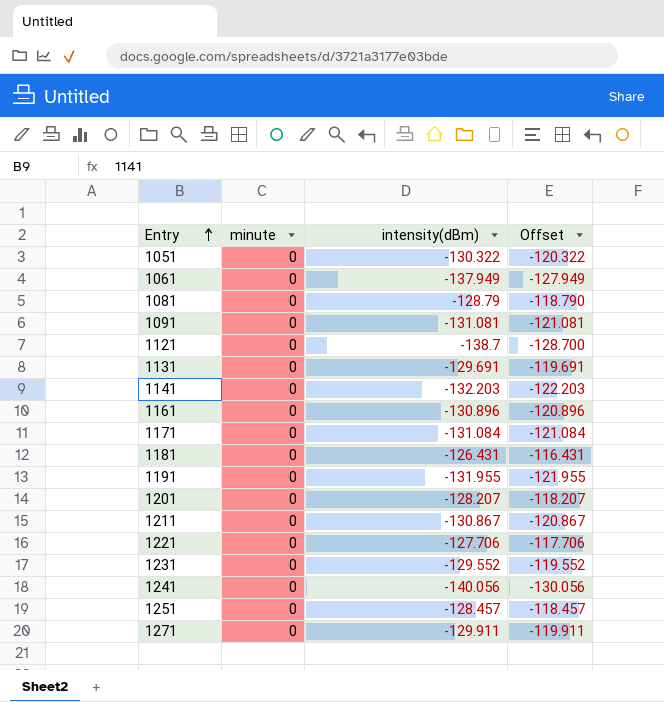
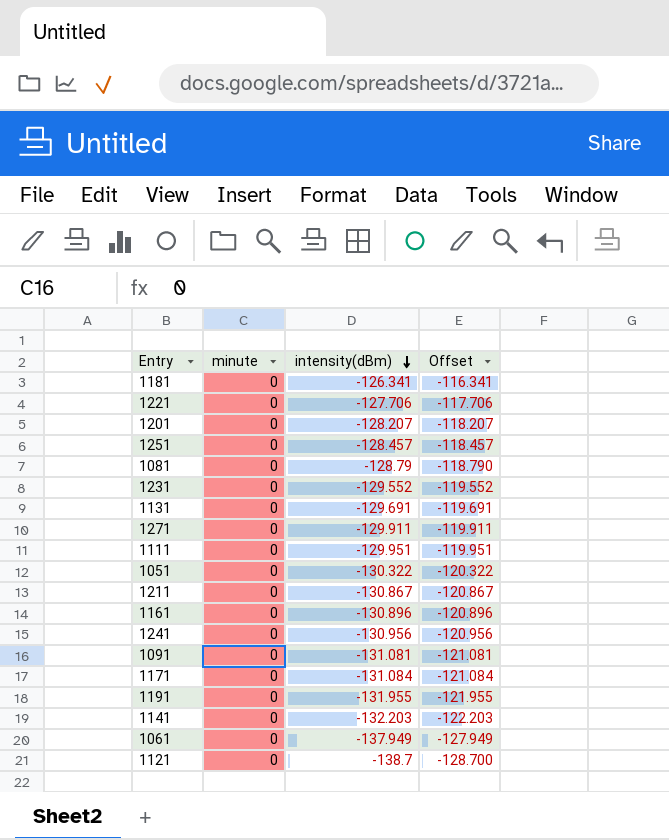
row order: Entry ascending -> intensity(dBm) descending
1181 | intensity(dBm): -126.431 -> -126.341
1181 | Offset: -116.431 -> -116.341
row 1111: none -> 0 | -129.951 | -119.951
1241 | intensity(dBm): -140.056 -> -130.956
1241 | Offset: -130.056 -> -120.956

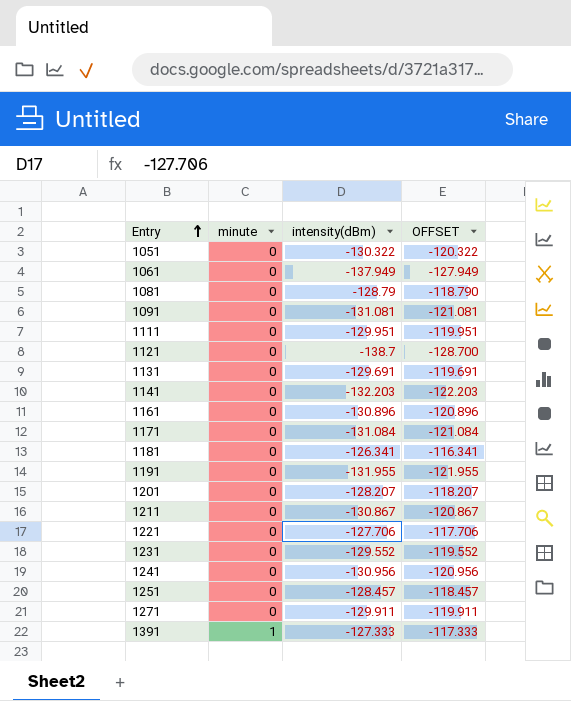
row order: intensity(dBm) descending -> Entry ascending
column name: Offset -> OFFSET
row 1391: none -> 1 | -127.333 | -117.333

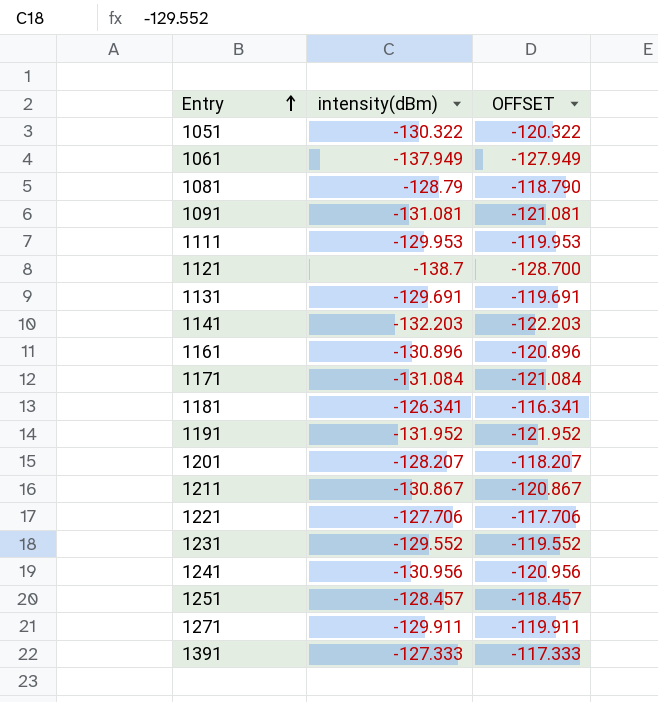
column minute | position: 2 -> none
1111 | intensity(dBm): -129.951 -> -129.953
1111 | OFFSET: -119.951 -> -119.953
1191 | intensity(dBm): -131.955 -> -131.952
1191 | OFFSET: -121.955 -> -121.952

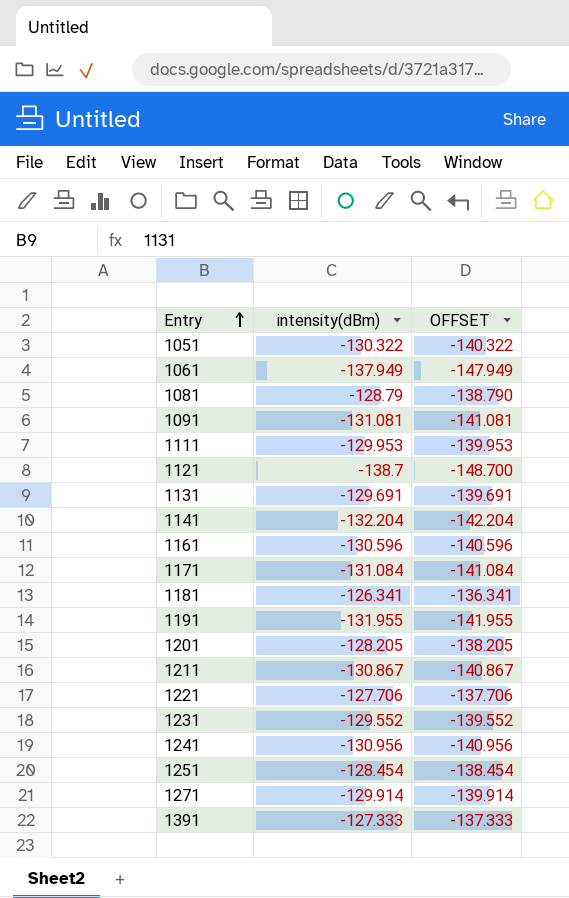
column OFFSET | formula: [intensity(dBm)] + 10 -> [intensity(dBm)] - 10
1141 | intensity(dBm): -132.203 -> -132.204
1161 | intensity(dBm): -130.896 -> -130.596
1191 | intensity(dBm): -131.952 -> -131.955
1201 | intensity(dBm): -128.207 -> -128.205
1251 | intensity(dBm): -128.457 -> -128.454
1271 | intensity(dBm): -129.911 -> -129.914

